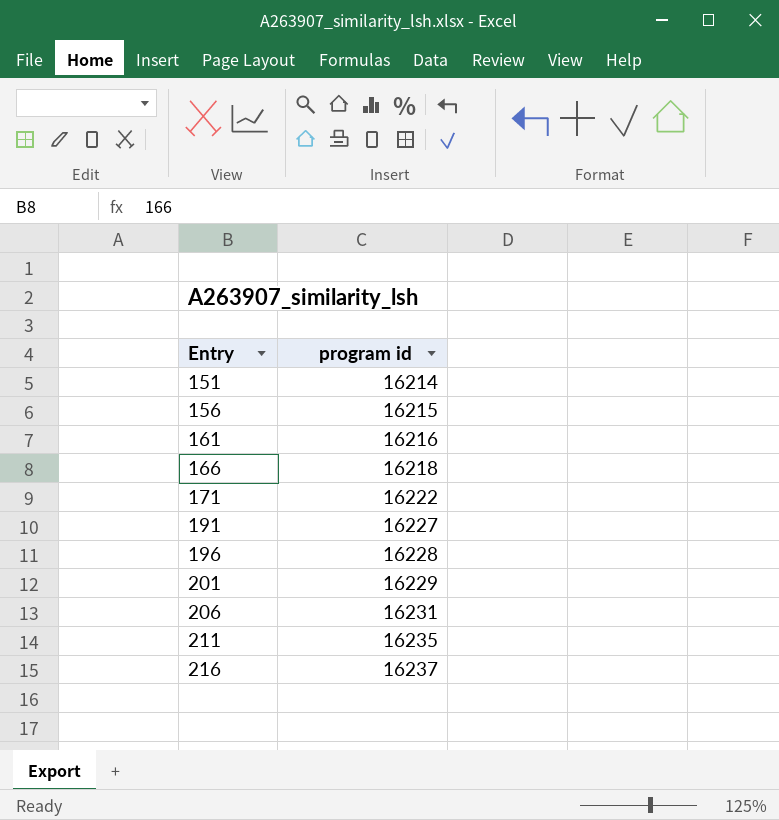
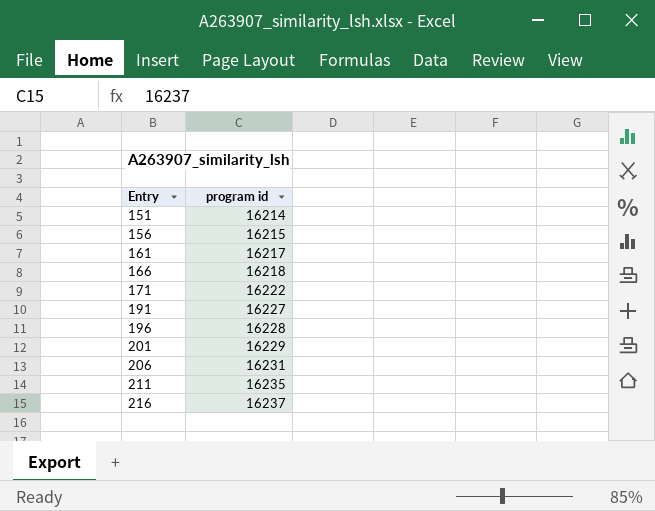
161 | program id: 16216 -> 16217

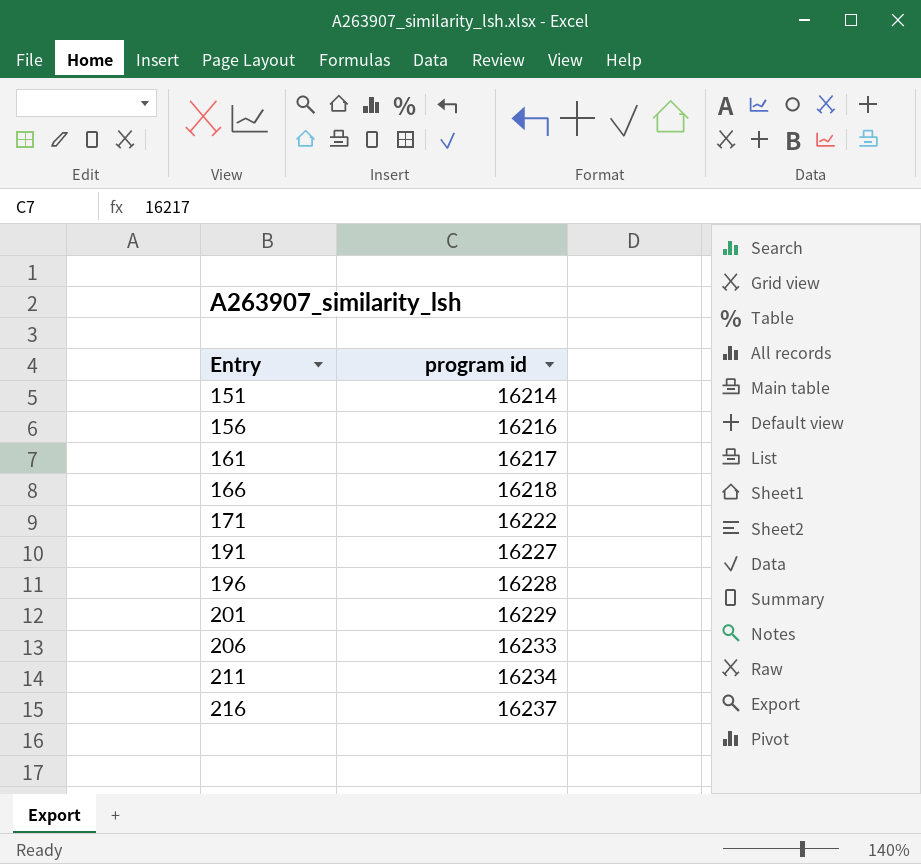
156 | program id: 16215 -> 16216
206 | program id: 16231 -> 16233
211 | program id: 16235 -> 16234

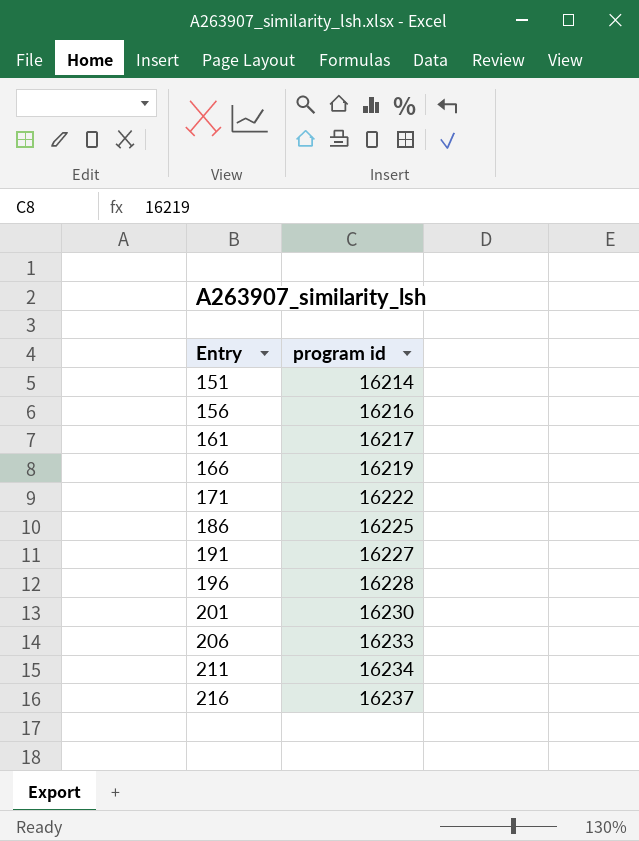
166 | program id: 16218 -> 16219
row 186: none -> 16225
201 | program id: 16229 -> 16230

